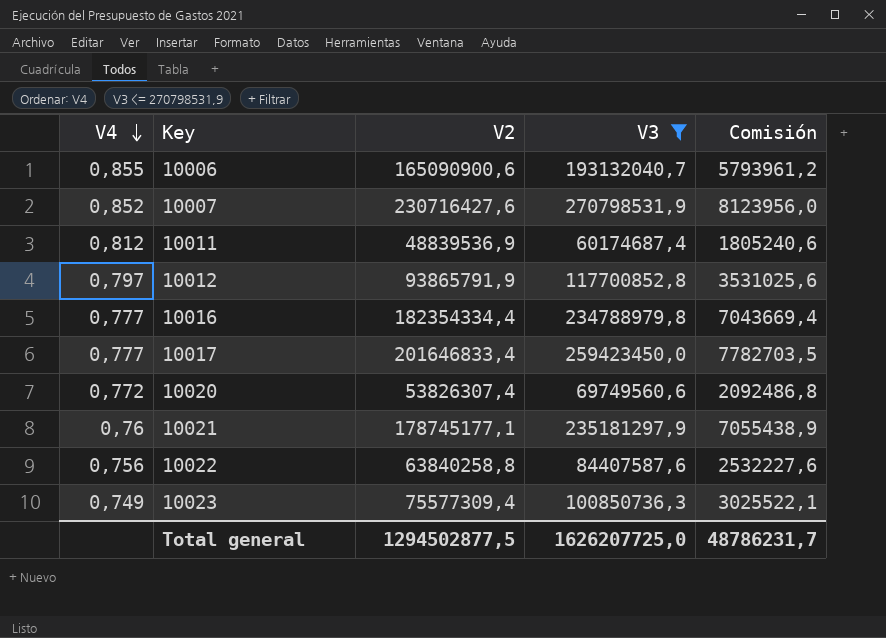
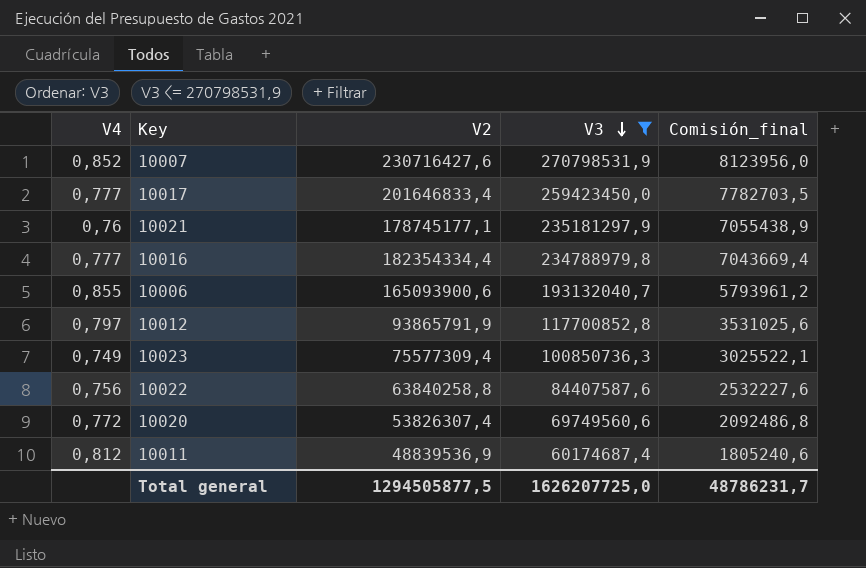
row order: V4 descending -> V3 descending
column name: Comisión -> Comisión_final
10006 | V2: 165090900,6 -> 165093900,6
Total general | V2: 1294502877,5 -> 1294505877,5

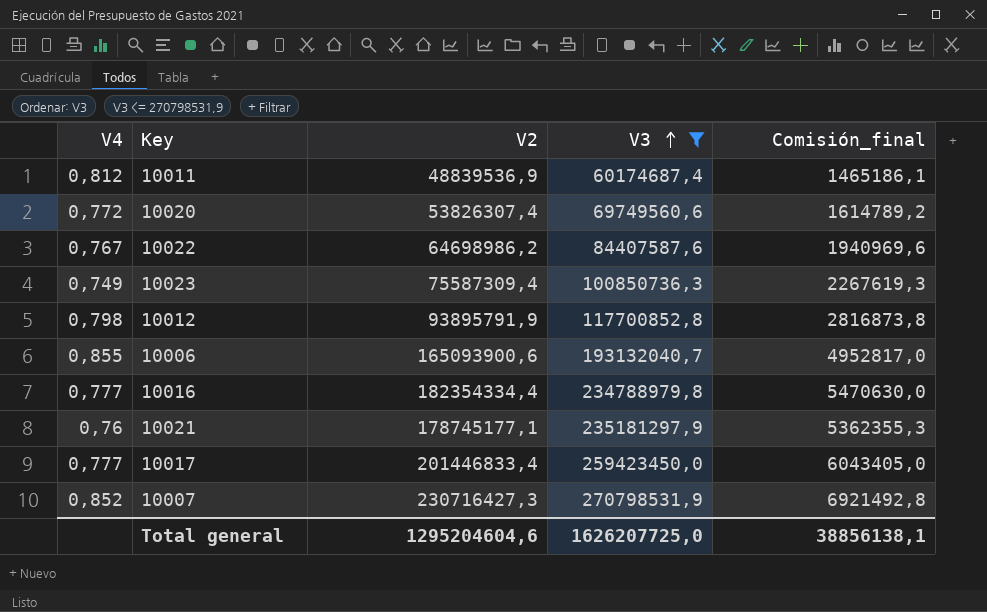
row order: V3 descending -> V3 ascending
column Comisión_final | formula: [V3] * 0,03 -> [V2] * 0,03
10022 | V4: 0,756 -> 0,767
10022 | V2: 63840258,8 -> 64698986,2
10023 | V2: 75577309,4 -> 75587309,4
10012 | V4: 0,797 -> 0,798
10012 | V2: 93865791,9 -> 93895791,9
10017 | V2: 201646833,4 -> 201446833,4
10007 | V2: 230716427,6 -> 230716427,3
Total general | V2: 1294505877,5 -> 1295204604,6
Total general | Comisión_final: 48786231,7 -> 38856138,1

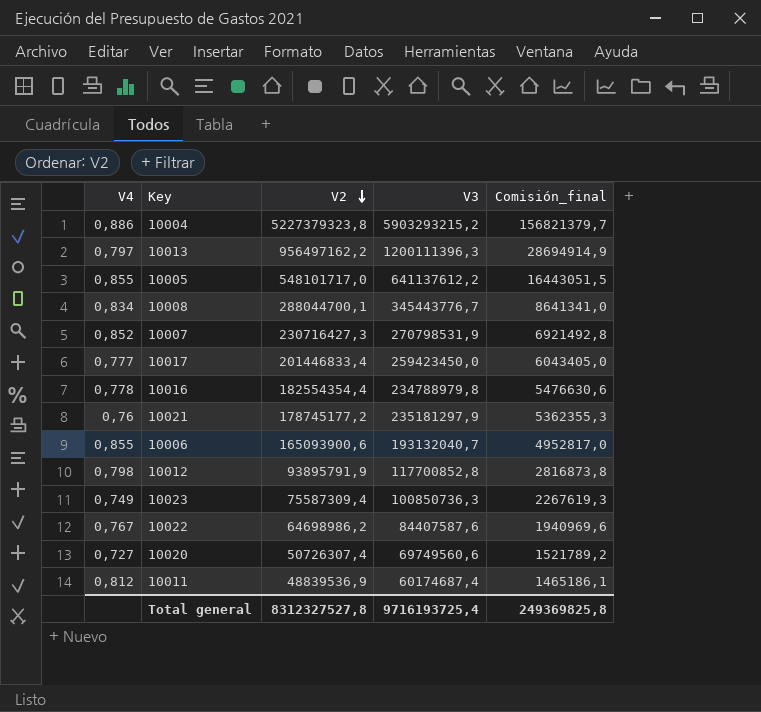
filter: V3 <= 270798531,9 -> none
row order: V3 ascending -> V2 descending
10016 | V4: 0,777 -> 0,778
10016 | V2: 182354334,4 -> 182554354,4
10016 | Comisión_final: 5470630,0 -> 5476630,6
10021 | V2: 178745177,1 -> 178745177,2
10020 | V4: 0,772 -> 0,727
10020 | V2: 53826307,4 -> 50726307,4
10020 | Comisión_final: 1614789,2 -> 1521789,2
Total general | V2: 1295204604,6 -> 8312327527,8
Total general | V3: 1626207725,0 -> 9716193725,4
Total general | Comisión_final: 38856138,1 -> 249369825,8

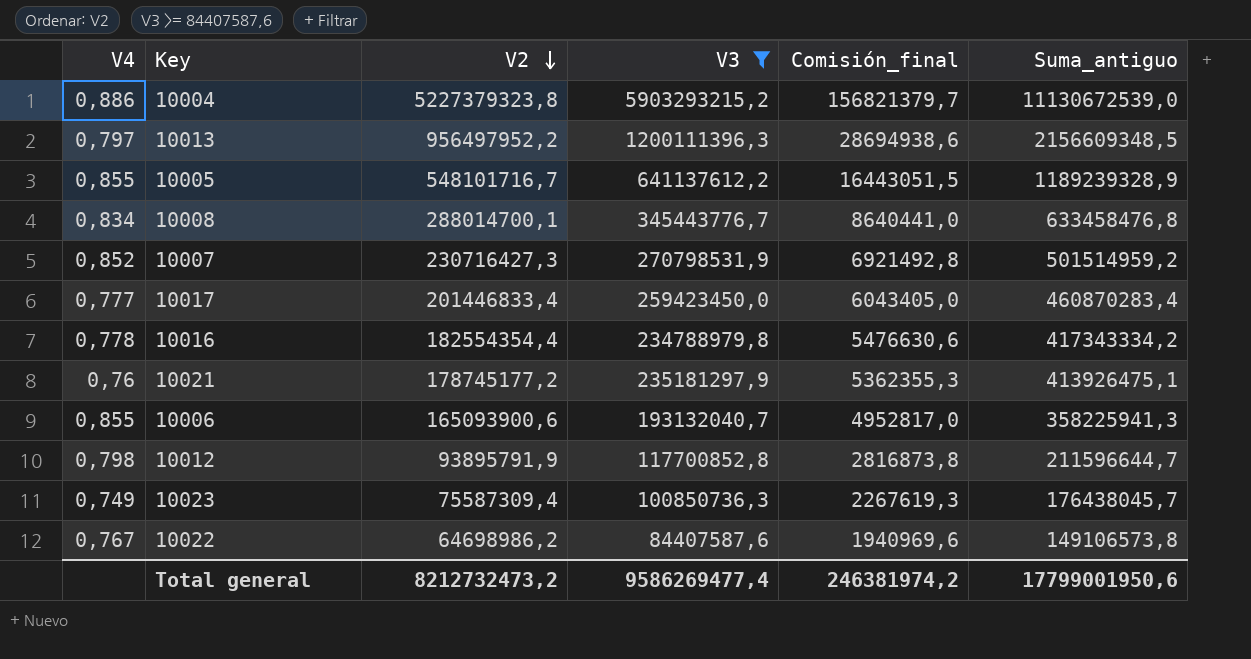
filter: none -> V3 >= 84407587,6
column Suma_antiguo | formula: none -> [V2] + [V3]
10013 | V2: 956497162,2 -> 956497952,2
10013 | Comisión_final: 28694914,9 -> 28694938,6
10005 | V2: 548101717,0 -> 548101716,7
10008 | V2: 288044700,1 -> 288014700,1
10008 | Comisión_final: 8641341,0 -> 8640441,0
Total general | V2: 8312327527,8 -> 8212732473,2
Total general | V3: 9716193725,4 -> 9586269477,4
Total general | Comisión_final: 249369825,8 -> 246381974,2

